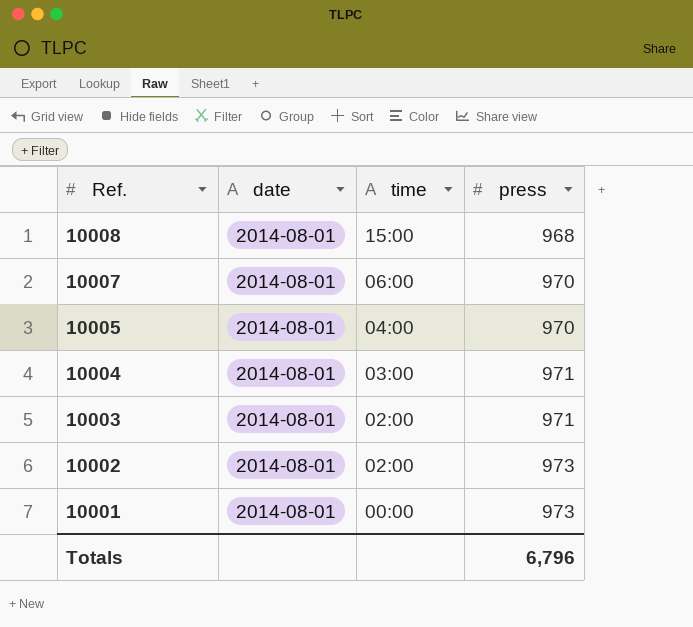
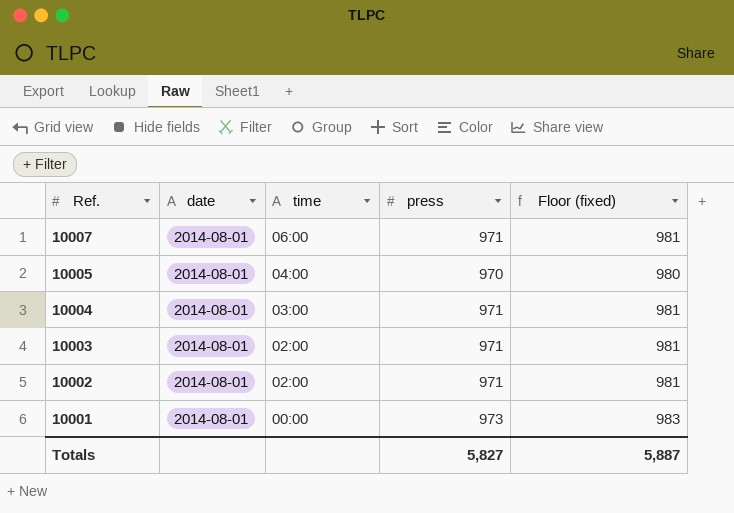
column Floor (fixed) | formula: none -> [press] + 10
row 10008: 2014-08-01 | 15:00 | 968 -> none
10007 | press: 970 -> 971
10002 | press: 973 -> 971
Totals | press: 6,796 -> 5,827

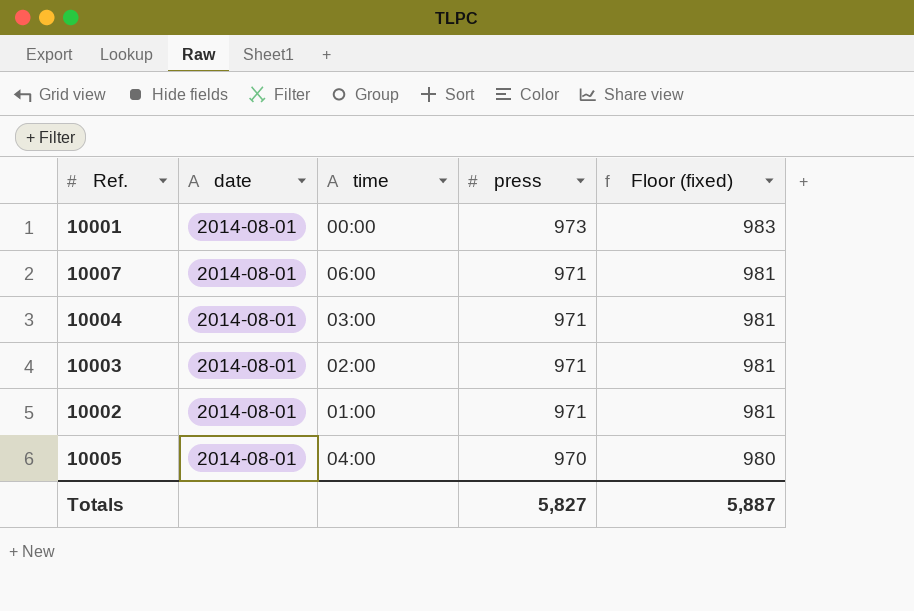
row order: Ref. descending -> press descending
10002 | time: 02:00 -> 01:00

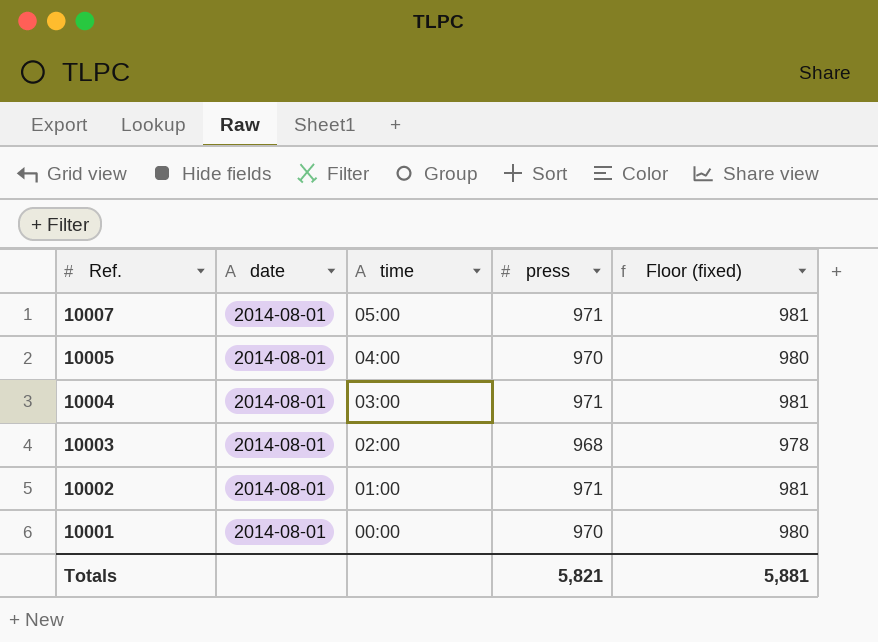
row order: press descending -> Ref. descending
10007 | time: 06:00 -> 05:00
10003 | press: 971 -> 968
10003 | Floor (fixed): 981 -> 978
10001 | press: 973 -> 970
10001 | Floor (fixed): 983 -> 980
Totals | press: 5,827 -> 5,821
Totals | Floor (fixed): 5,887 -> 5,881

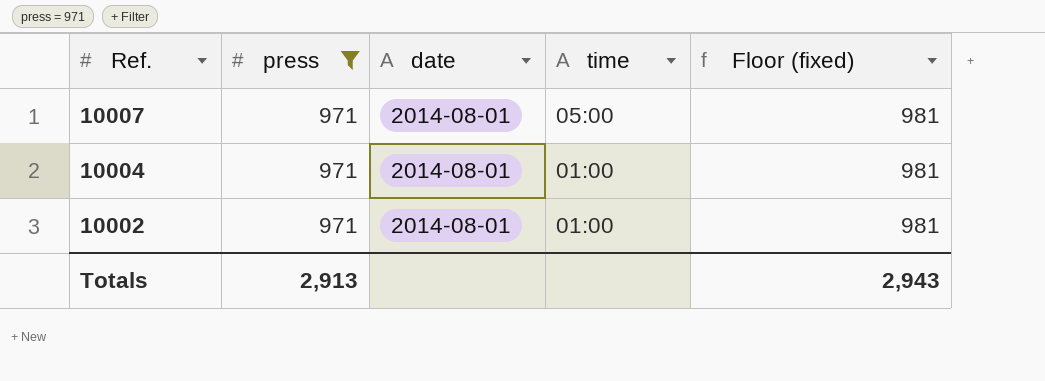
filter: none -> press = 971
column press | position: 4 -> 2
10004 | time: 03:00 -> 01:00
Totals | press: 5,821 -> 2,913
Totals | Floor (fixed): 5,881 -> 2,943

